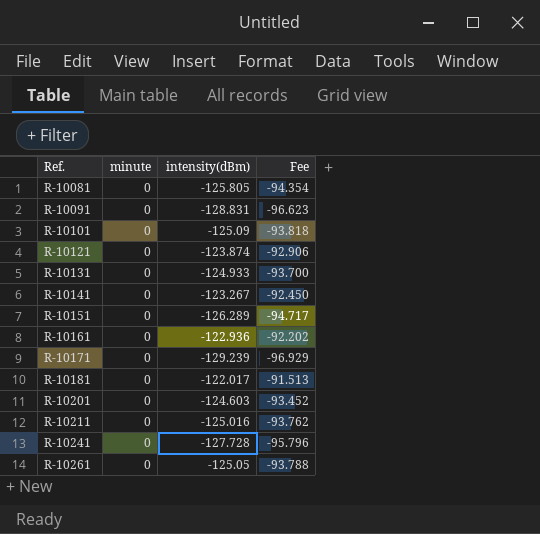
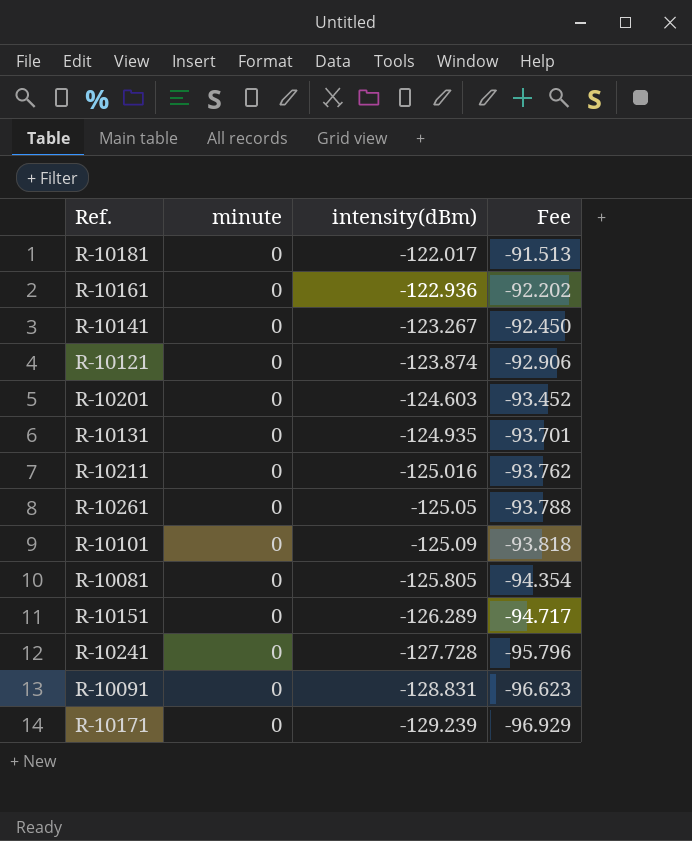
row order: Ref. ascending -> intensity(dBm) descending
R-10131 | intensity(dBm): -124.933 -> -124.935
R-10131 | Fee: -93.700 -> -93.701

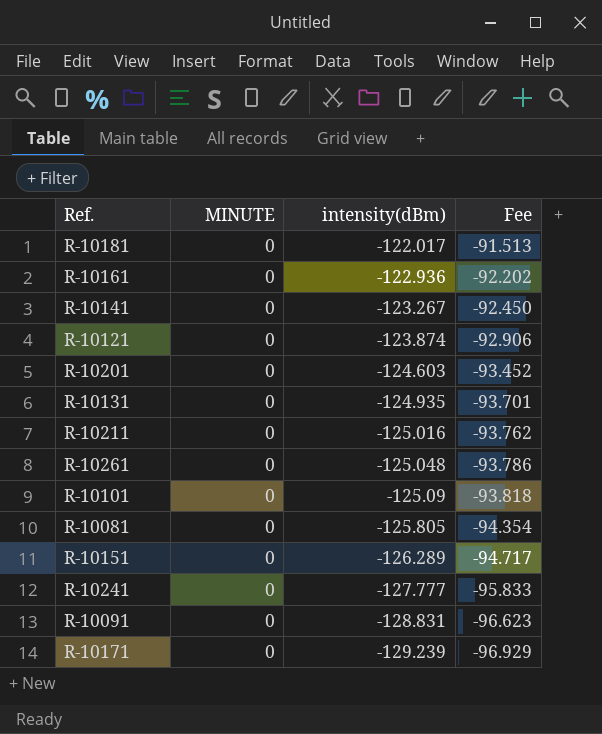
column name: minute -> MINUTE
R-10261 | intensity(dBm): -125.05 -> -125.048
R-10261 | Fee: -93.788 -> -93.786
R-10241 | intensity(dBm): -127.728 -> -127.777
R-10241 | Fee: -95.796 -> -95.833

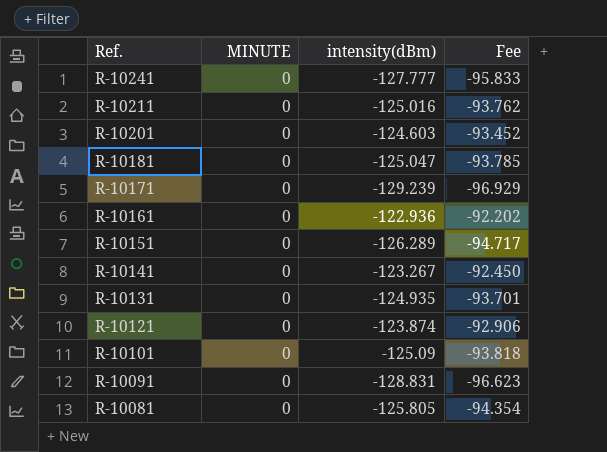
row order: intensity(dBm) descending -> Ref. descending
row R-10261: 0 | -125.048 | -93.786 -> none
R-10181 | intensity(dBm): -122.017 -> -125.047
R-10181 | Fee: -91.513 -> -93.785

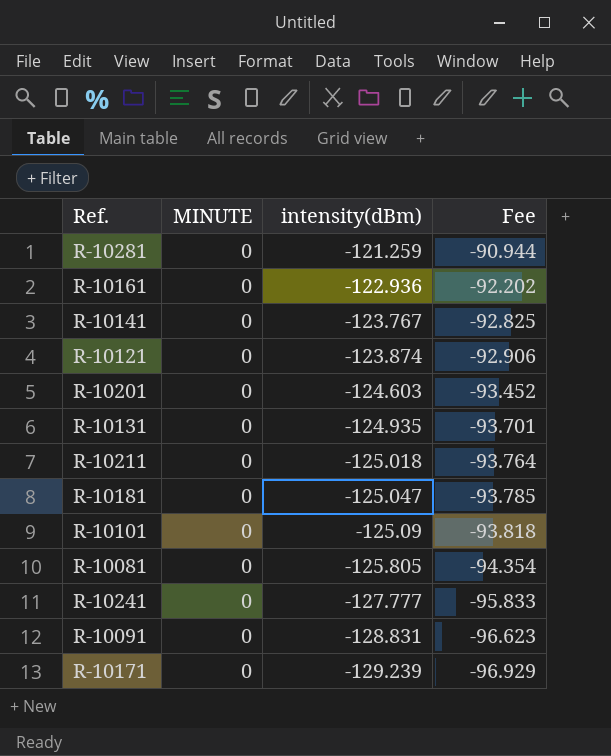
row order: Ref. descending -> intensity(dBm) descending
row R-10151: 0 | -126.289 | -94.717 -> none
row R-10281: none -> 0 | -121.259 | -90.944
R-10141 | intensity(dBm): -123.267 -> -123.767
R-10141 | Fee: -92.450 -> -92.825
R-10211 | intensity(dBm): -125.016 -> -125.018
R-10211 | Fee: -93.762 -> -93.764

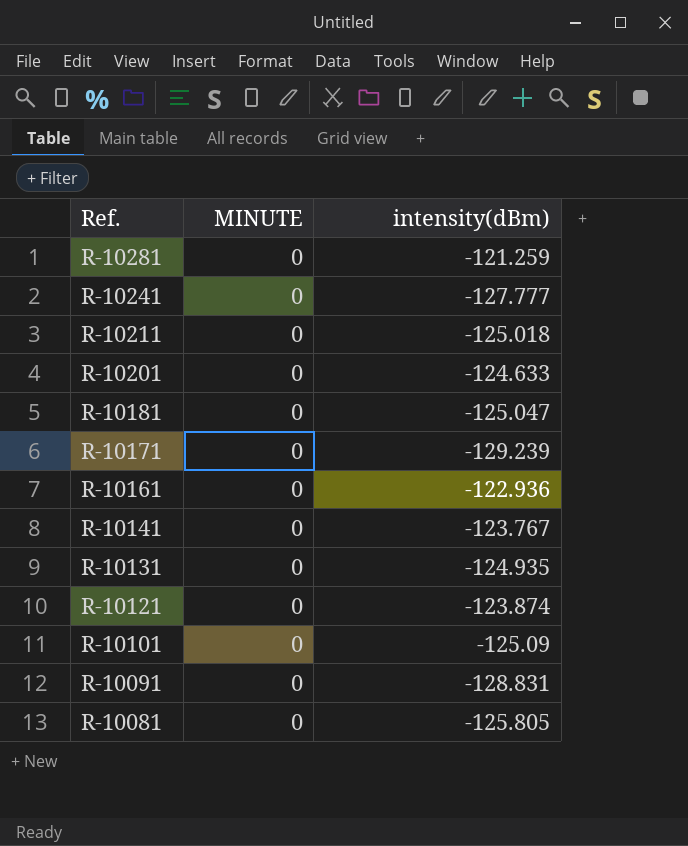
row order: intensity(dBm) descending -> Ref. descending
column Fee | formula: [intensity(dBm)] * 0.75 -> none
R-10201 | intensity(dBm): -124.603 -> -124.633

